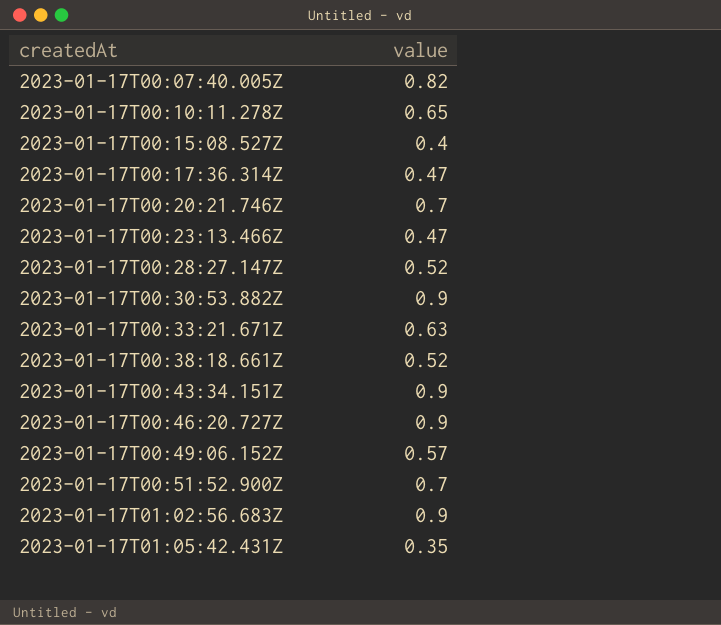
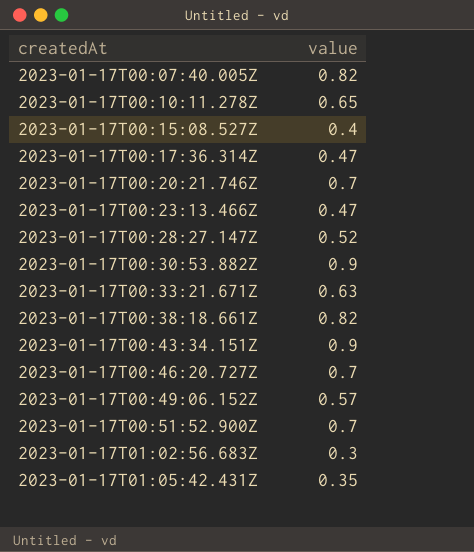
2023-01-17T00:38:18.661Z | value: 0.52 -> 0.82
2023-01-17T00:46:20.727Z | value: 0.9 -> 0.7
2023-01-17T01:02:56.683Z | value: 0.9 -> 0.3

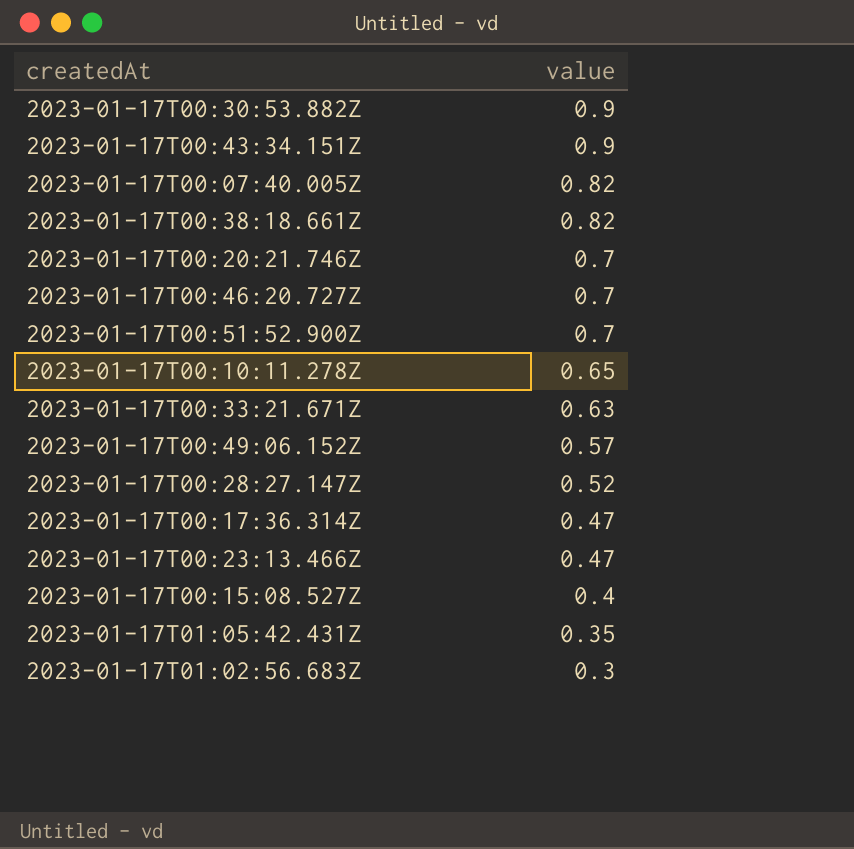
row order: createdAt ascending -> value descending

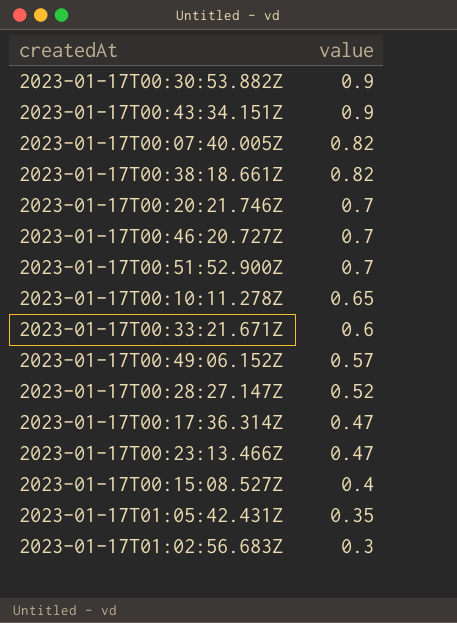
2023-01-17T00:33:21.671Z | value: 0.63 -> 0.6

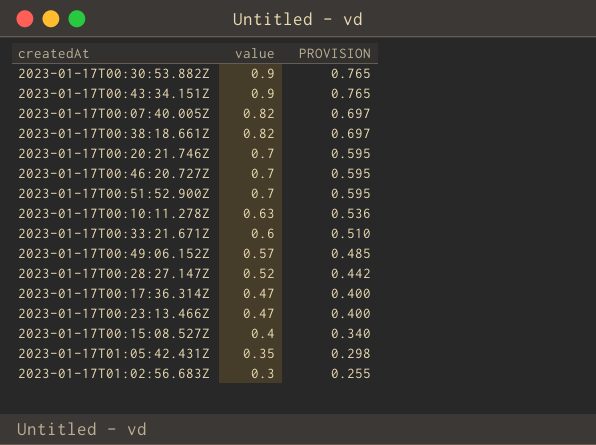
column PROVISION | formula: none -> [value] * 0.85
2023-01-17T00:10:11.278Z | value: 0.65 -> 0.63

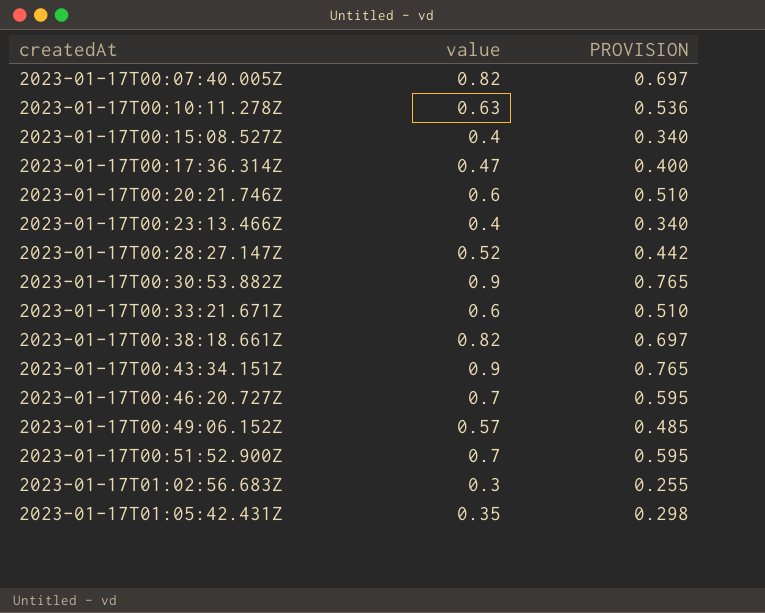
row order: value descending -> createdAt ascending
2023-01-17T00:20:21.746Z | value: 0.7 -> 0.6
2023-01-17T00:20:21.746Z | PROVISION: 0.595 -> 0.510
2023-01-17T00:23:13.466Z | value: 0.47 -> 0.4
2023-01-17T00:23:13.466Z | PROVISION: 0.400 -> 0.340

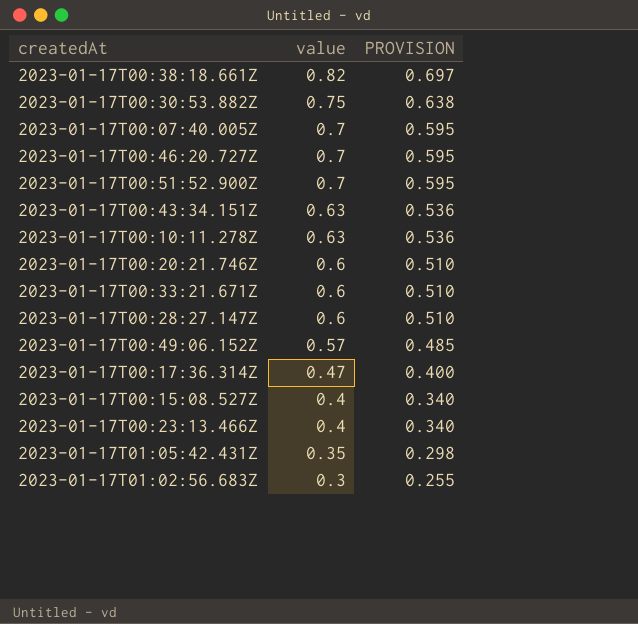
row order: createdAt ascending -> value descending
2023-01-17T00:30:53.882Z | value: 0.9 -> 0.75
2023-01-17T00:30:53.882Z | PROVISION: 0.765 -> 0.638
2023-01-17T00:07:40.005Z | value: 0.82 -> 0.7
2023-01-17T00:07:40.005Z | PROVISION: 0.697 -> 0.595
2023-01-17T00:43:34.151Z | value: 0.9 -> 0.63
2023-01-17T00:43:34.151Z | PROVISION: 0.765 -> 0.536
2023-01-17T00:28:27.147Z | value: 0.52 -> 0.6
2023-01-17T00:28:27.147Z | PROVISION: 0.442 -> 0.510

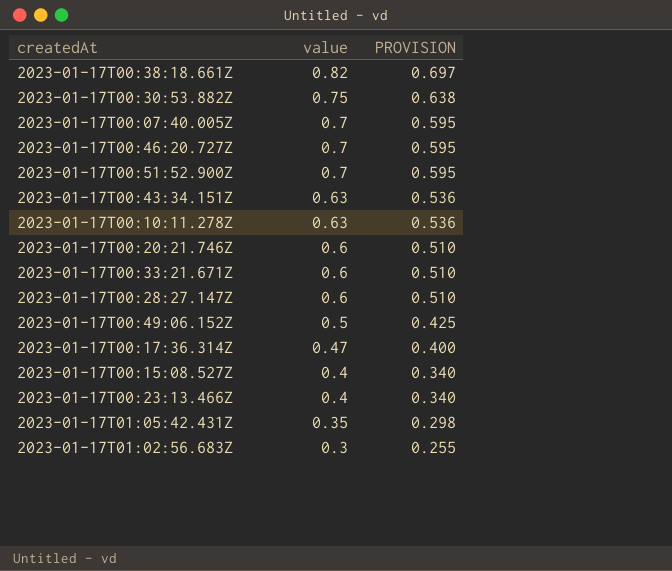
2023-01-17T00:49:06.152Z | value: 0.57 -> 0.5
2023-01-17T00:49:06.152Z | PROVISION: 0.485 -> 0.425

